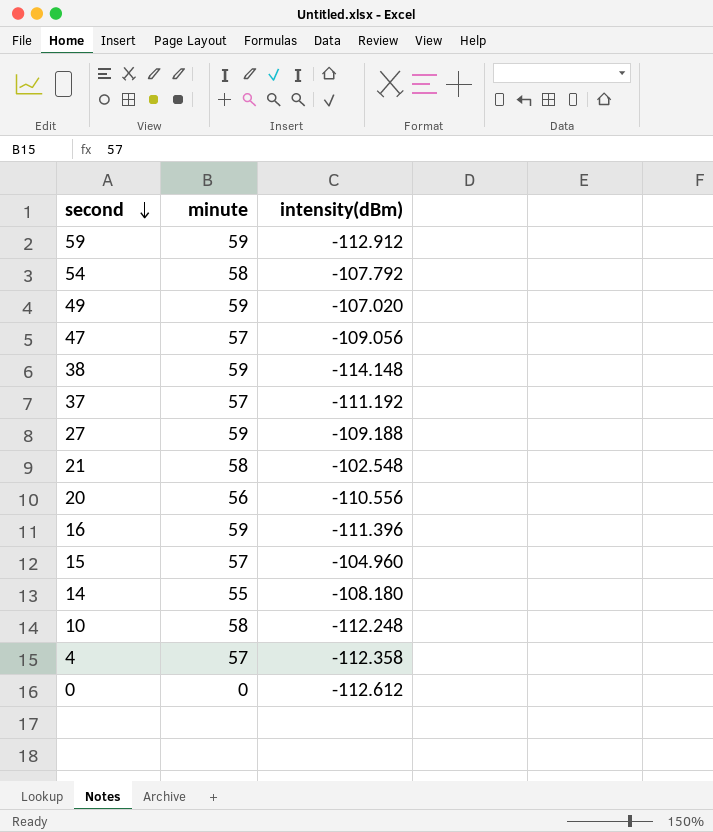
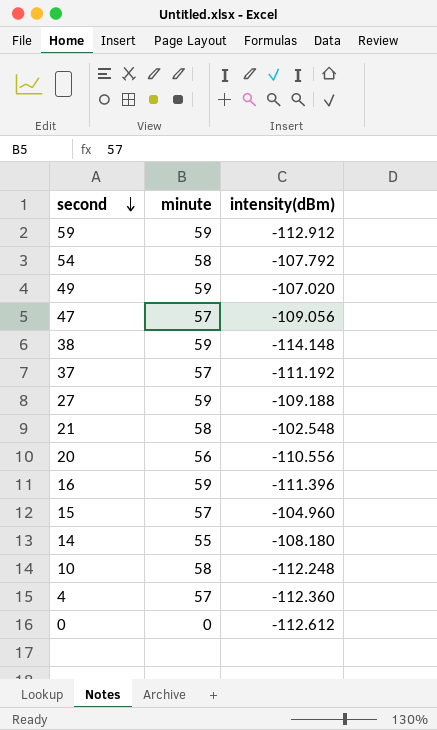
4 | intensity(dBm): -112.358 -> -112.360

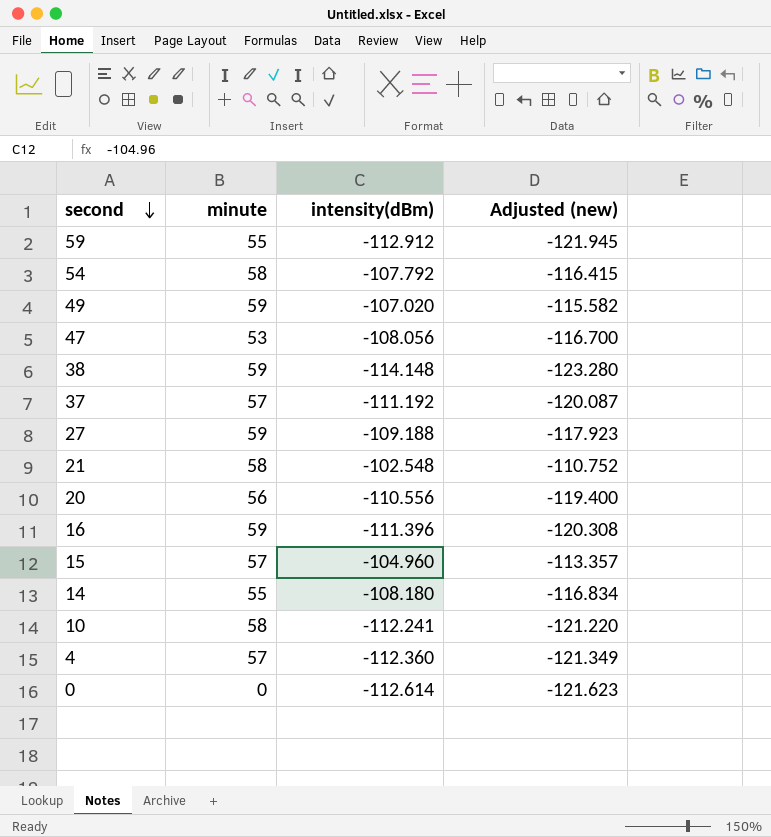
column Adjusted (new) | formula: none -> [intensity(dBm)] * 1.08
59 | minute: 59 -> 55
47 | minute: 57 -> 53
47 | intensity(dBm): -109.056 -> -108.056
10 | intensity(dBm): -112.248 -> -112.241
0 | intensity(dBm): -112.612 -> -112.614

